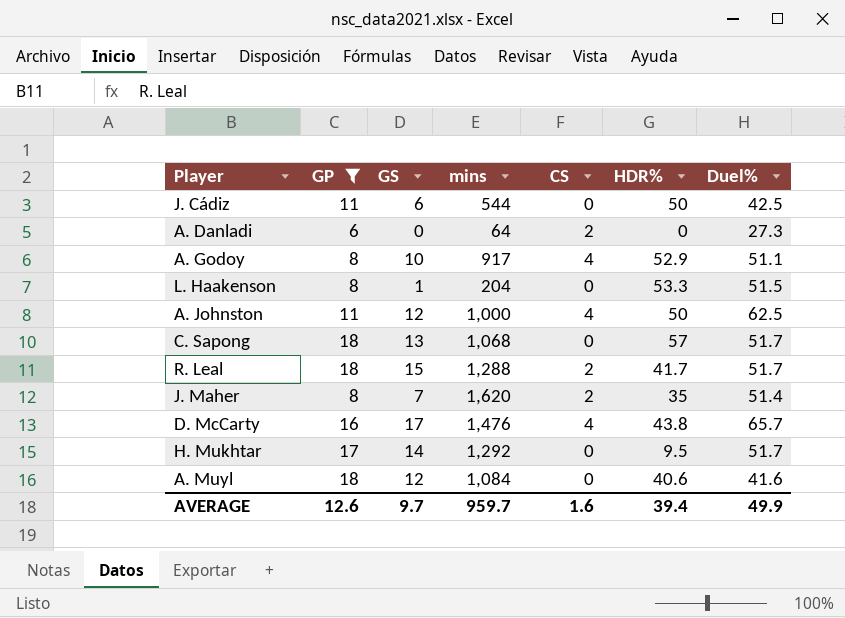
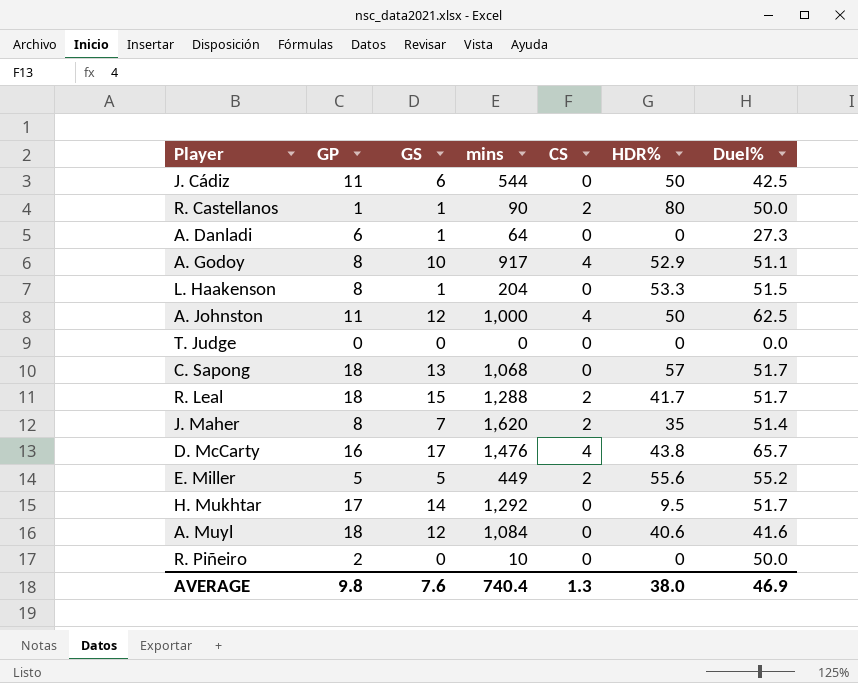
filter: GP >= 6 -> none
A. Danladi | GS: 0 -> 1
A. Danladi | CS: 2 -> 0
AVERAGE | GP: 12.6 -> 9.8
AVERAGE | GS: 9.7 -> 7.6
AVERAGE | mins: 959.7 -> 740.4
AVERAGE | CS: 1.6 -> 1.3
AVERAGE | HDR%: 39.4 -> 38.0
AVERAGE | Duel%: 49.9 -> 46.9

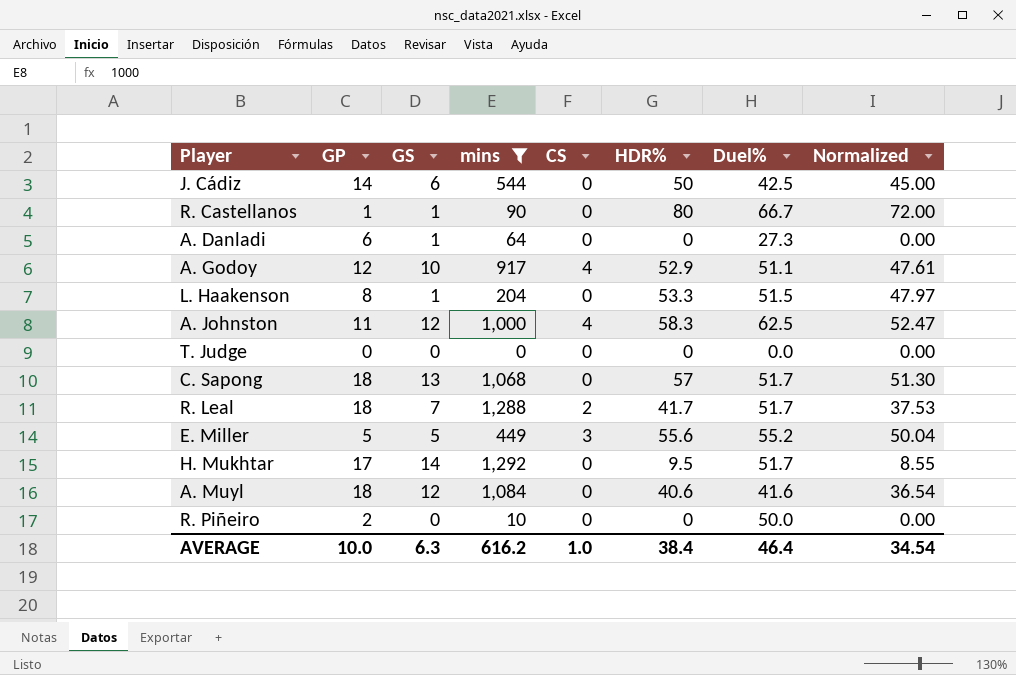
filter: none -> mins <= 1,292
column Normalized | formula: none -> [HDR%] * 0.9
J. Cádiz | GP: 11 -> 14
R. Castellanos | CS: 2 -> 0
R. Castellanos | Duel%: 50.0 -> 66.7
A. Godoy | GP: 8 -> 12
A. Johnston | HDR%: 50 -> 58.3
R. Leal | GS: 15 -> 7
E. Miller | CS: 2 -> 3
AVERAGE | GP: 9.8 -> 10.0
AVERAGE | GS: 7.6 -> 6.3
AVERAGE | mins: 740.4 -> 616.2
AVERAGE | CS: 1.3 -> 1.0
AVERAGE | HDR%: 38.0 -> 38.4
AVERAGE | Duel%: 46.9 -> 46.4

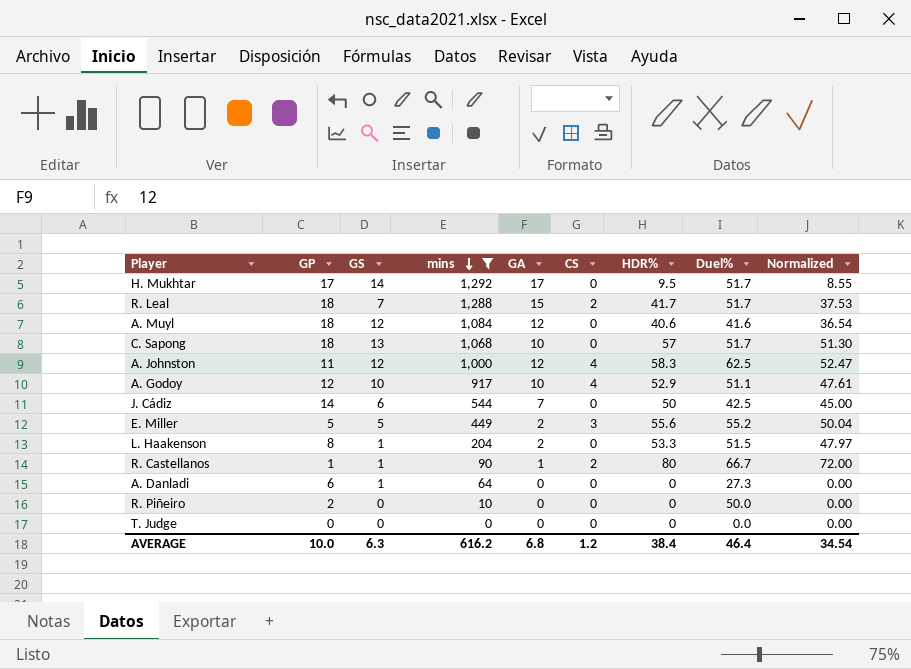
row order: none -> mins descending
column GA | position: none -> 5
R. Castellanos | CS: 0 -> 2
AVERAGE | CS: 1.0 -> 1.2

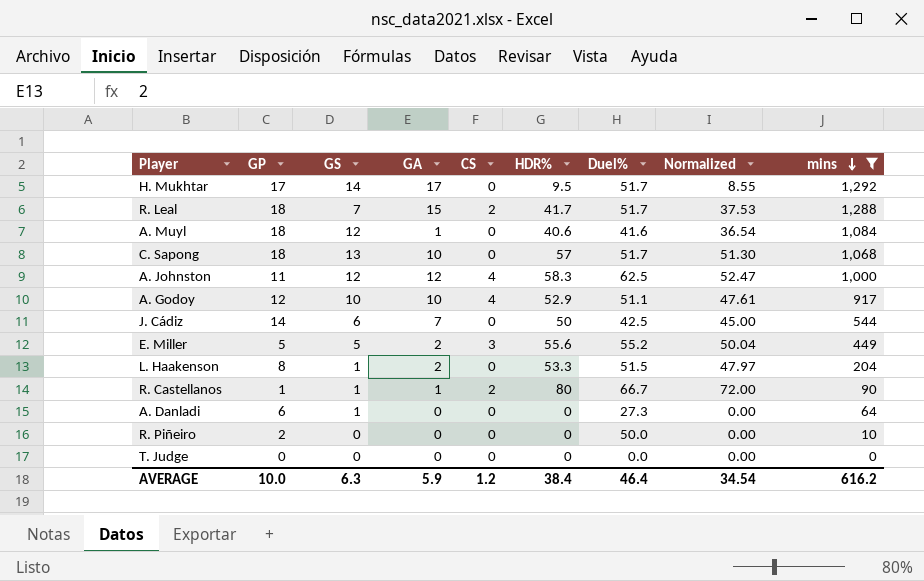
column mins | position: 4 -> 9
A. Muyl | GA: 12 -> 1
AVERAGE | GA: 6.8 -> 5.9

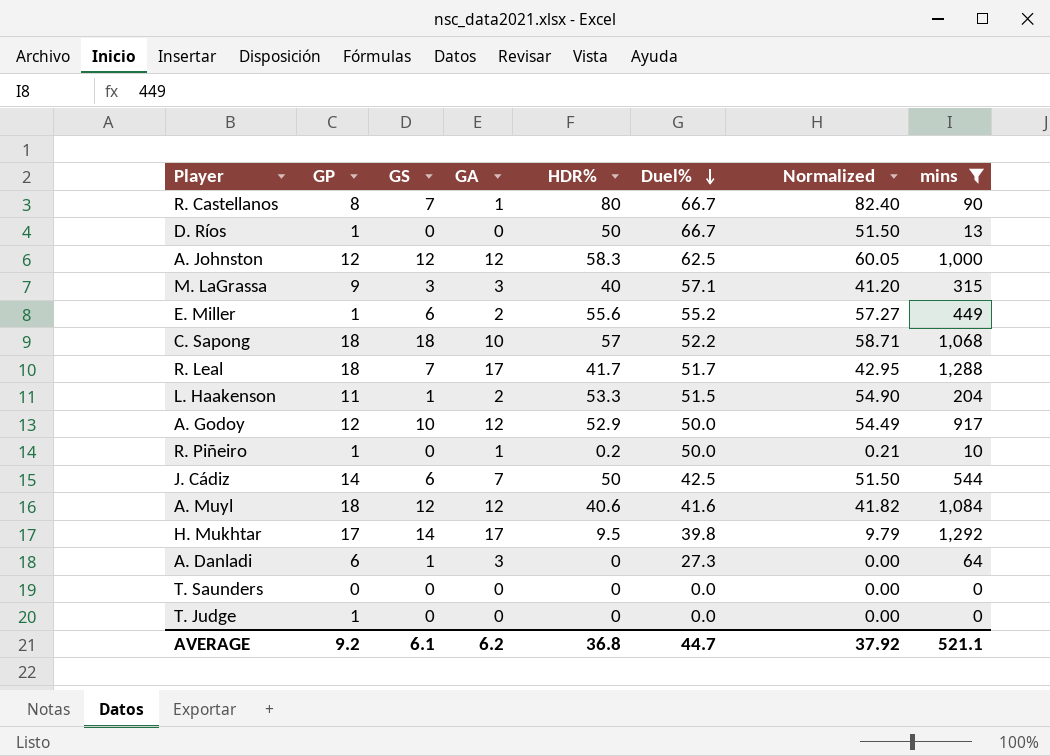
row order: mins descending -> Duel% descending
column CS | position: 5 -> none
column Normalized | formula: [HDR%] * 0.9 -> [HDR%] * 1.03
R. Castellanos | GP: 1 -> 8
R. Castellanos | GS: 1 -> 7
row D. Ríos: none -> 1 | 0 | 0 | 50 | 66.7 | 51.50 | 13
A. Johnston | GP: 11 -> 12
row M. LaGrassa: none -> 9 | 3 | 3 | 40 | 57.1 | 41.20 | 315
E. Miller | GP: 5 -> 1
E. Miller | GS: 5 -> 6
C. Sapong | GS: 13 -> 18
C. Sapong | Duel%: 51.7 -> 52.2
R. Leal | GA: 15 -> 17
L. Haakenson | GP: 8 -> 11
A. Godoy | GA: 10 -> 12
A. Godoy | Duel%: 51.1 -> 50.0
R. Piñeiro | GP: 2 -> 1
R. Piñeiro | GA: 0 -> 1
R. Piñeiro | HDR%: 0 -> 0.2
A. Muyl | GA: 1 -> 12
H. Mukhtar | Duel%: 51.7 -> 39.8
A. Danladi | GA: 0 -> 3
row T. Saunders: none -> 0 | 0 | 0 | 0 | 0.0 | 0.00 | 0
T. Judge | GP: 0 -> 1
AVERAGE | GP: 10.0 -> 9.2
AVERAGE | GS: 6.3 -> 6.1
AVERAGE | GA: 5.9 -> 6.2
AVERAGE | HDR%: 38.4 -> 36.8
AVERAGE | Duel%: 46.4 -> 44.7
AVERAGE | Normalized: 34.54 -> 37.92
AVERAGE | mins: 616.2 -> 521.1

